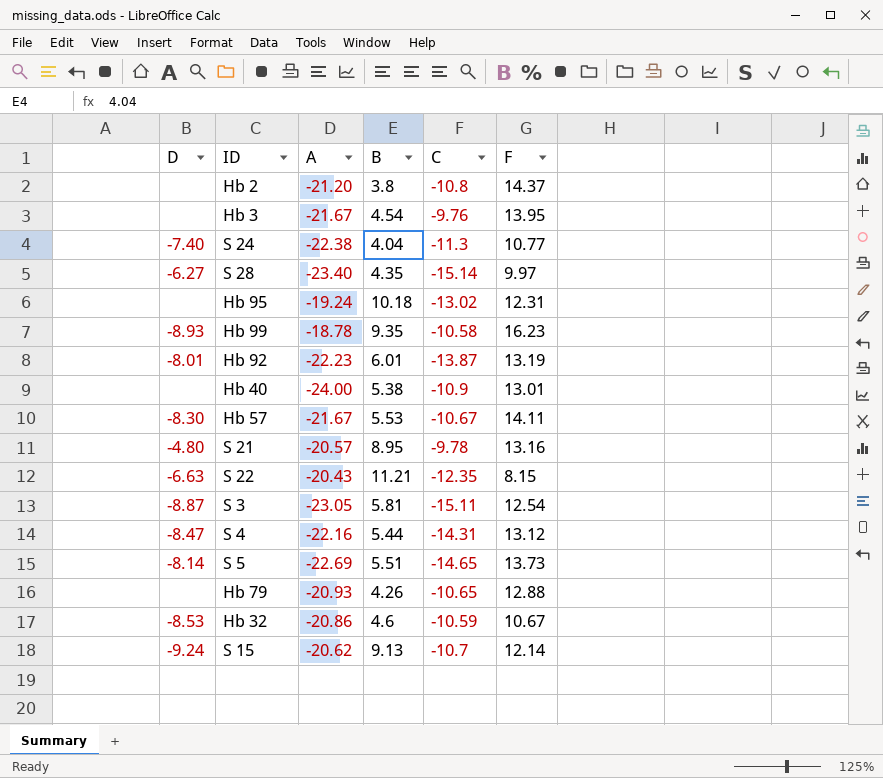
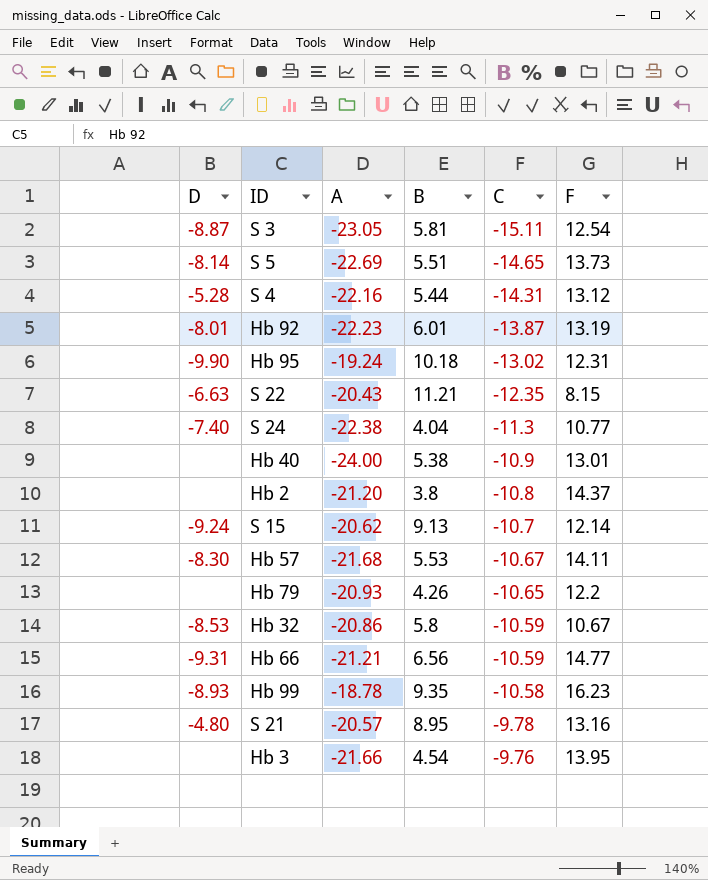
row order: none -> C ascending
row S 28: -6.27 | -23.40 | 4.35 | -15.14 | 9.97 -> none
S 4 | D: -8.47 -> -5.28
Hb 95 | D: none -> -9.90
Hb 57 | A: -21.67 -> -21.68
Hb 79 | F: 12.88 -> 12.2
Hb 32 | B: 4.6 -> 5.8
row Hb 66: none -> -9.31 | -21.21 | 6.56 | -10.59 | 14.77
Hb 3 | A: -21.67 -> -21.66

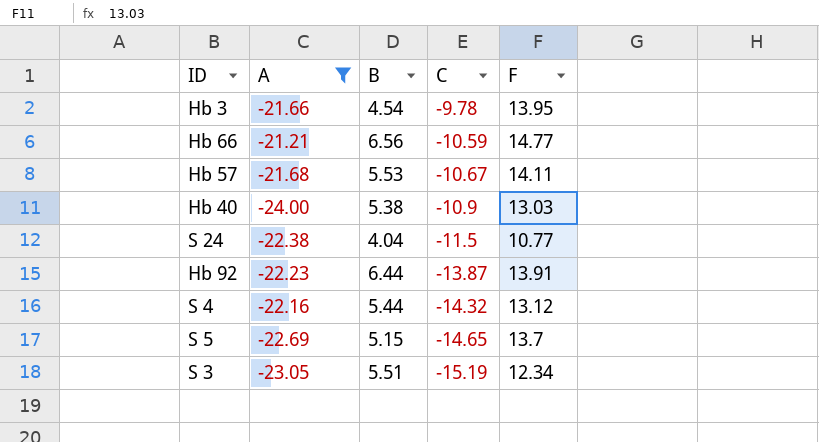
filter: none -> A <= -21.21
row order: C ascending -> C descending
column D | position: 1 -> none
Hb 3 | C: -9.76 -> -9.78
Hb 40 | F: 13.01 -> 13.03
S 24 | C: -11.3 -> -11.5
Hb 92 | B: 6.01 -> 6.44
Hb 92 | F: 13.19 -> 13.91
S 4 | C: -14.31 -> -14.32
S 5 | B: 5.51 -> 5.15
S 5 | F: 13.73 -> 13.7
S 3 | B: 5.81 -> 5.51
S 3 | C: -15.11 -> -15.19
S 3 | F: 12.54 -> 12.34

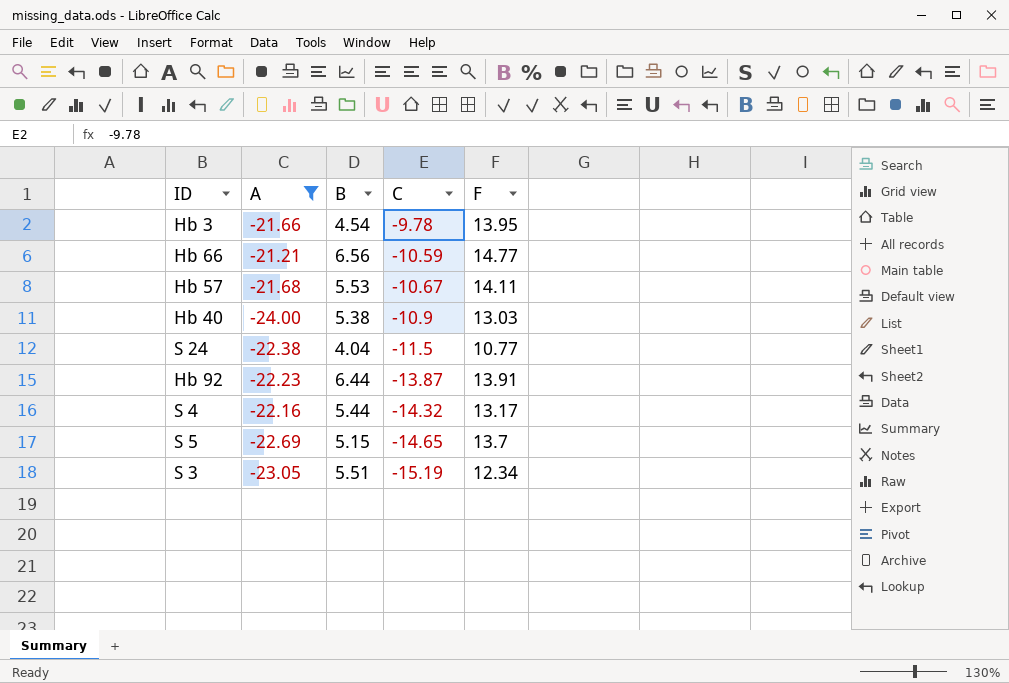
S 4 | F: 13.12 -> 13.17

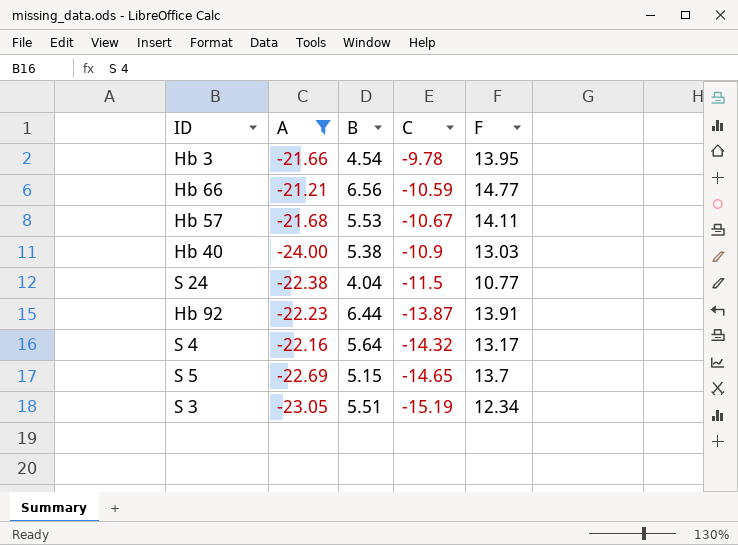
S 4 | B: 5.44 -> 5.64

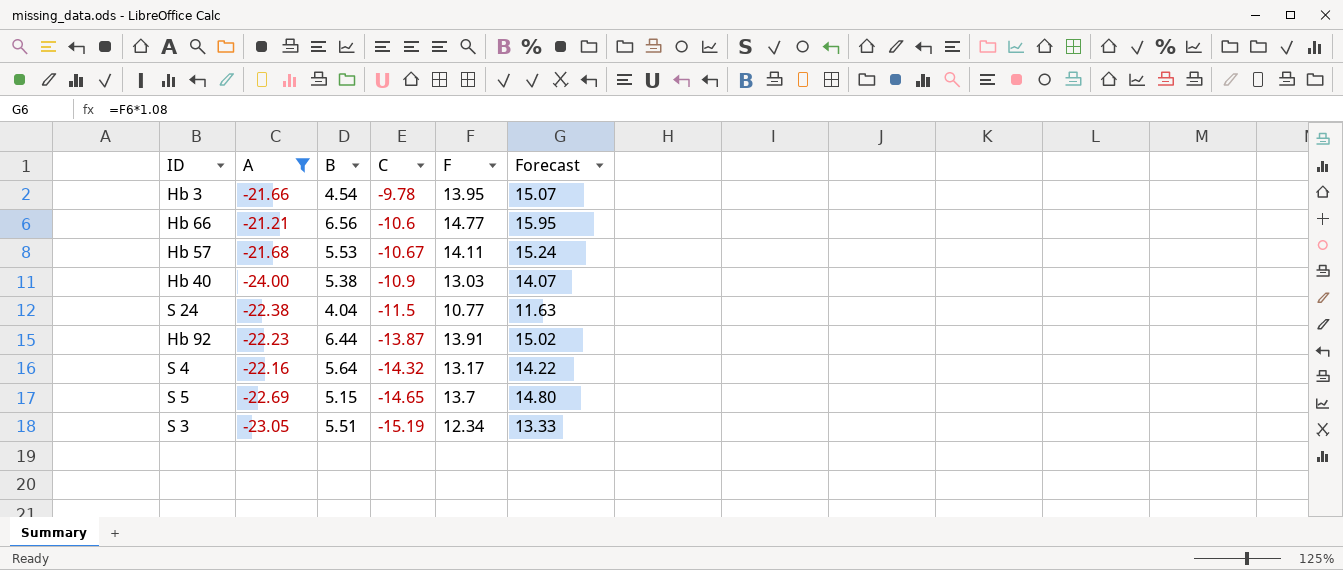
column Forecast | formula: none -> [F] * 1.08
Hb 66 | C: -10.59 -> -10.6

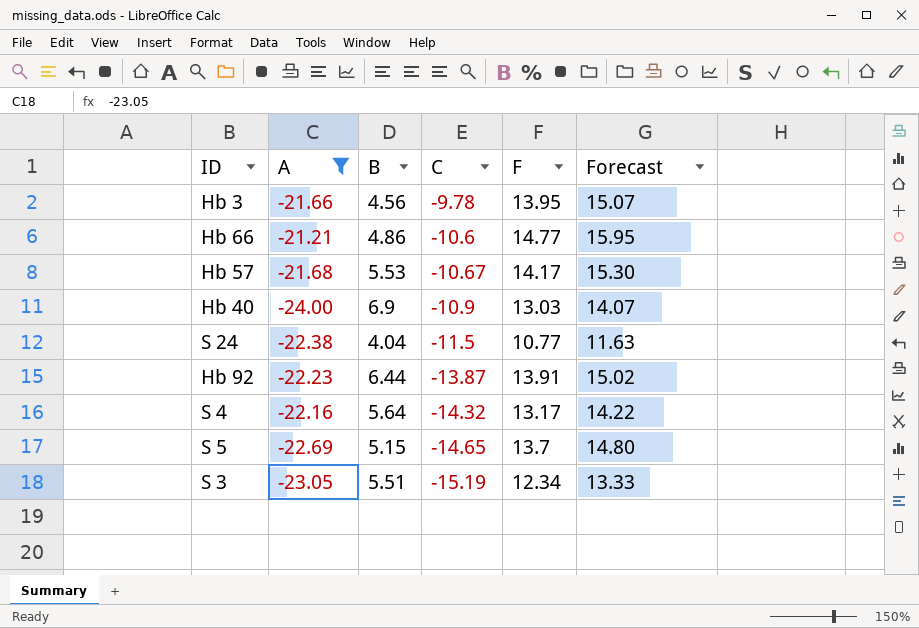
Hb 3 | B: 4.54 -> 4.56
Hb 66 | B: 6.56 -> 4.86
Hb 57 | F: 14.11 -> 14.17
Hb 57 | Forecast: 15.24 -> 15.30
Hb 40 | B: 5.38 -> 6.9

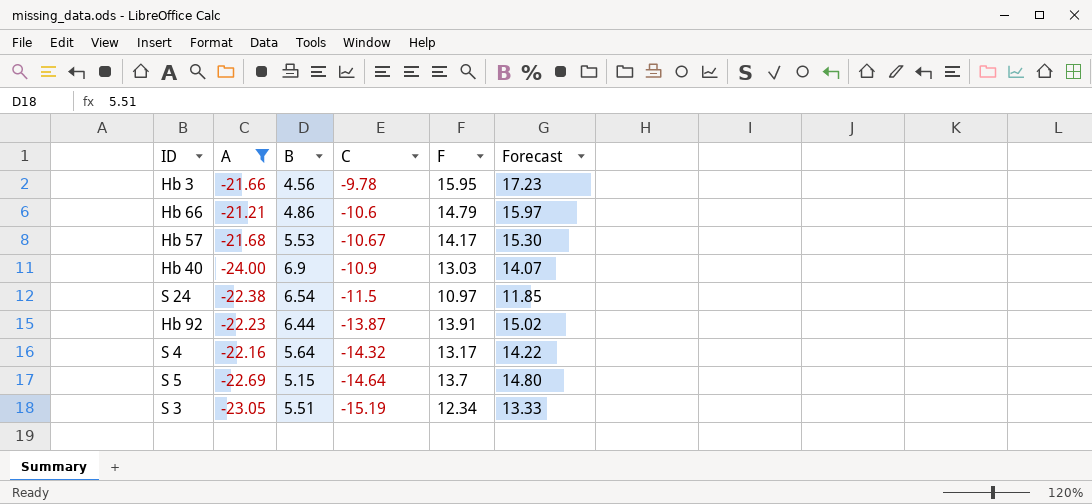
Hb 3 | F: 13.95 -> 15.95
Hb 3 | Forecast: 15.07 -> 17.23
Hb 66 | F: 14.77 -> 14.79
Hb 66 | Forecast: 15.95 -> 15.97
S 24 | B: 4.04 -> 6.54
S 24 | F: 10.77 -> 10.97
S 24 | Forecast: 11.63 -> 11.85
S 5 | C: -14.65 -> -14.64

